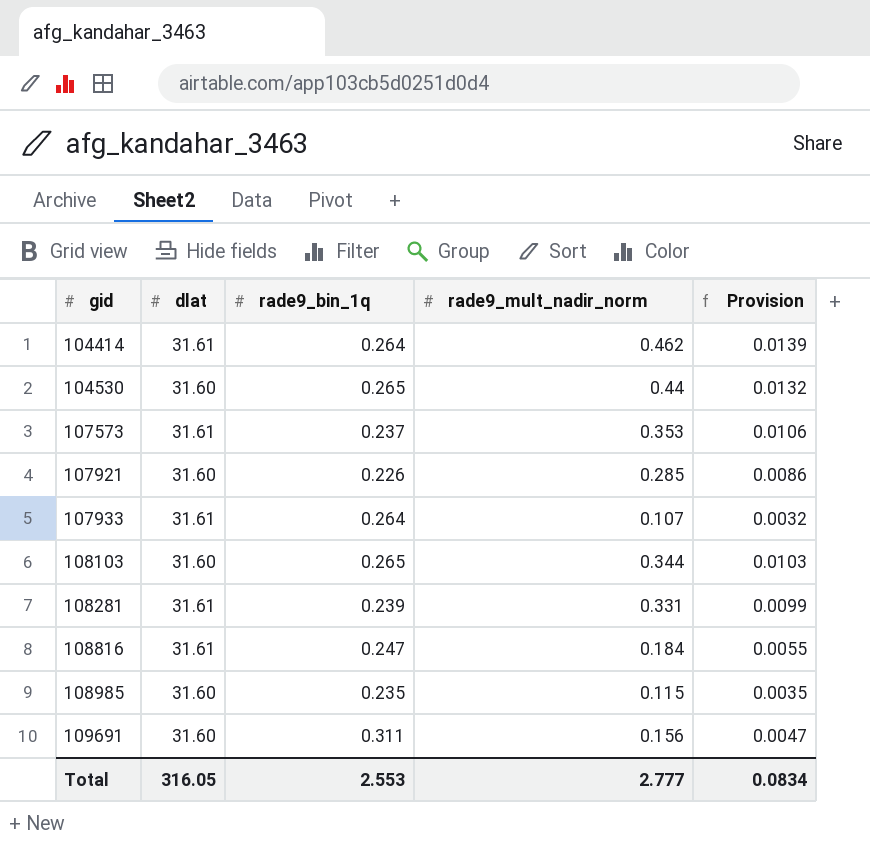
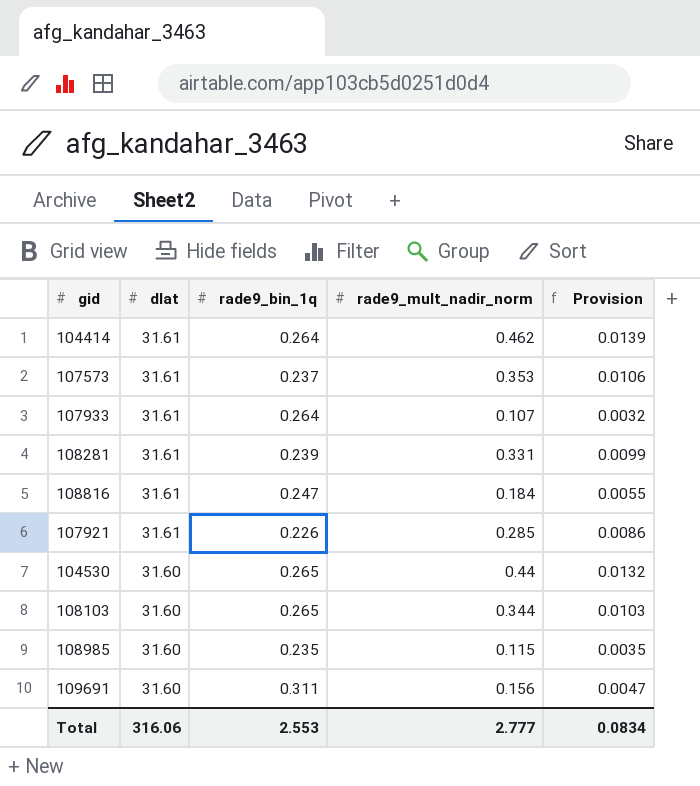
row order: gid ascending -> dlat descending
107921 | dlat: 31.60 -> 31.61
Total | dlat: 316.05 -> 316.06

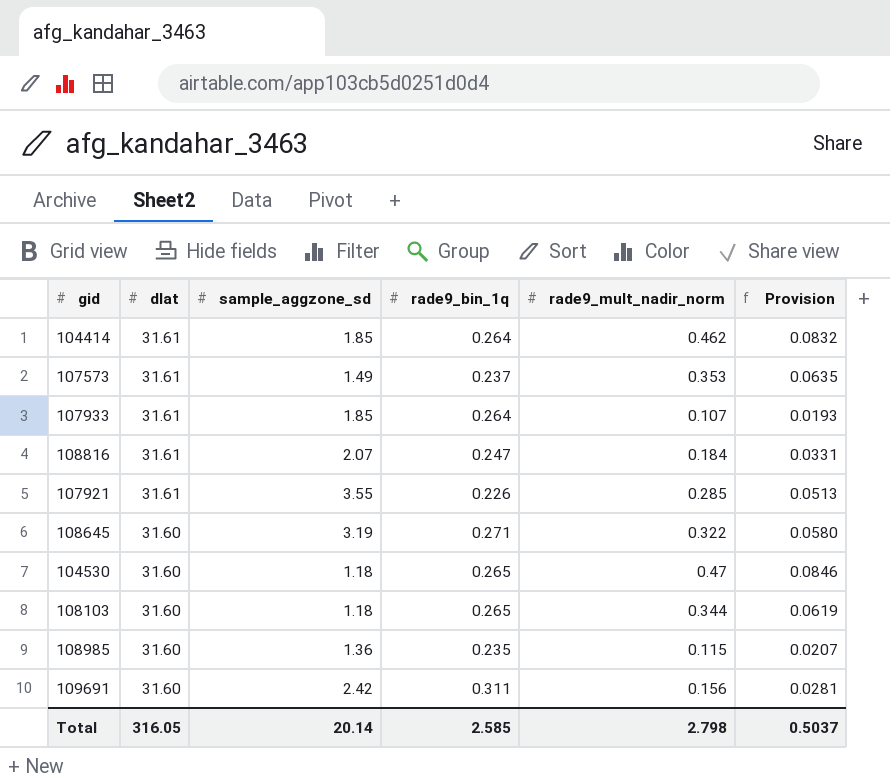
column sample_aggzone_sd | position: none -> 3
column Provision | formula: [rade9_mult_nadir_norm] * 0.03 -> [rade9_mult_nadir_norm] * 0.18
row 108281: 31.61 | 0.239 | 0.331 | 0.0099 -> none
row 108645: none -> 31.60 | 3.19 | 0.271 | 0.322 | 0.0580
104530 | rade9_mult_nadir_norm: 0.44 -> 0.47
Total | dlat: 316.06 -> 316.05
Total | rade9_bin_1q: 2.553 -> 2.585
Total | rade9_mult_nadir_norm: 2.777 -> 2.798
Total | Provision: 0.0834 -> 0.5037

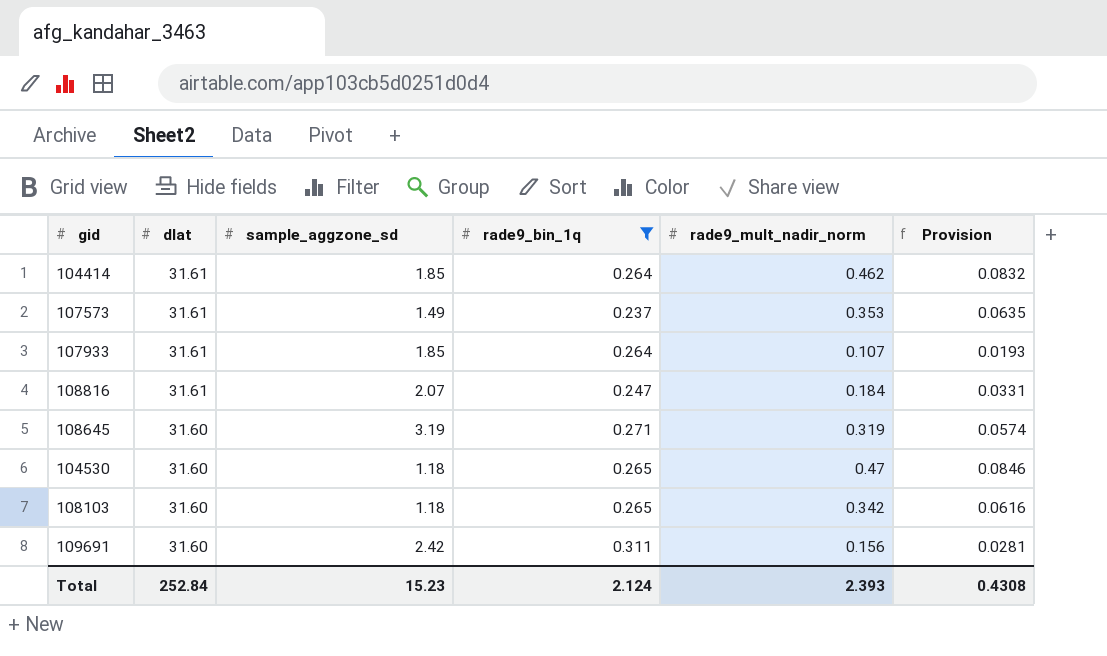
filter: none -> rade9_bin_1q >= 0.237
108645 | rade9_mult_nadir_norm: 0.322 -> 0.319
108645 | Provision: 0.0580 -> 0.0574
108103 | rade9_mult_nadir_norm: 0.344 -> 0.342
108103 | Provision: 0.0619 -> 0.0616
Total | dlat: 316.05 -> 252.84
Total | sample_aggzone_sd: 20.14 -> 15.23
Total | rade9_bin_1q: 2.585 -> 2.124
Total | rade9_mult_nadir_norm: 2.798 -> 2.393
Total | Provision: 0.5037 -> 0.4308

